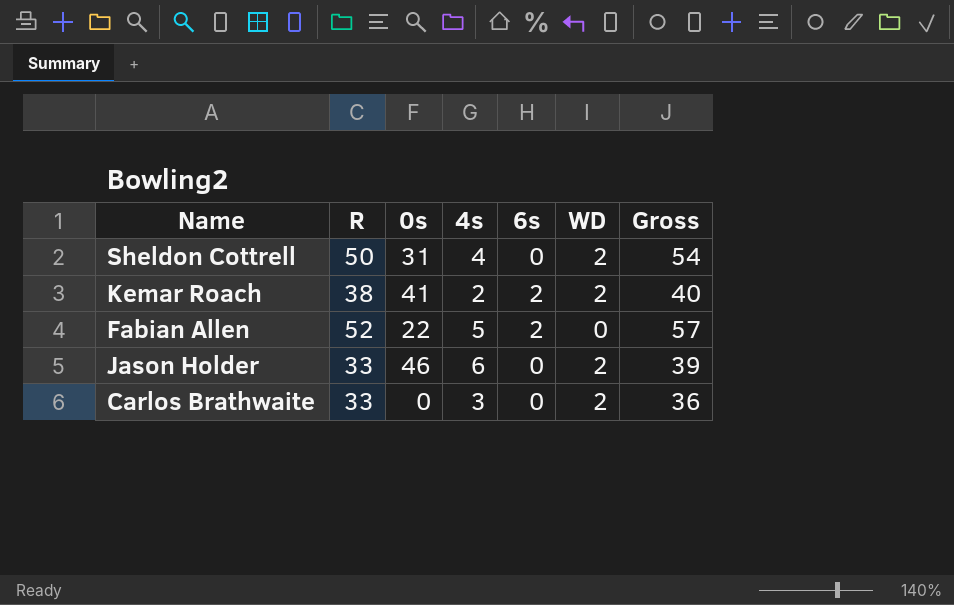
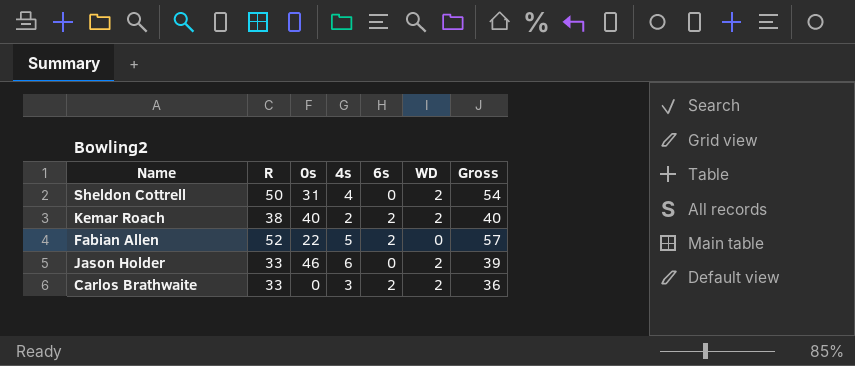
Kemar Roach | 0s: 41 -> 40
Carlos Brathwaite | 6s: 0 -> 2

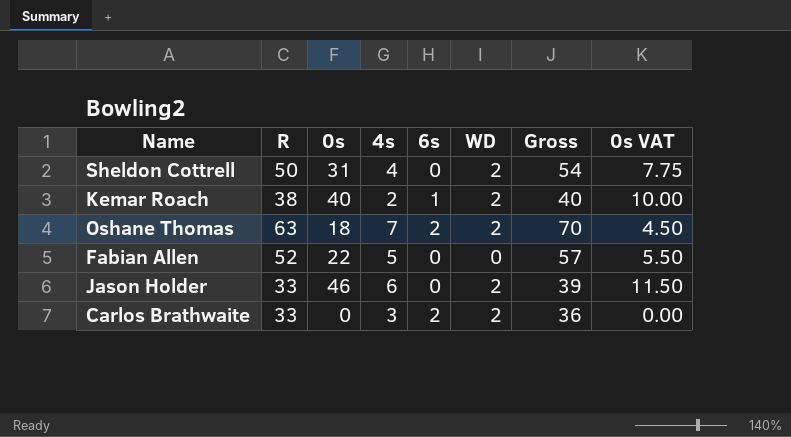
column 0s VAT | formula: none -> [0s] * 0.25
Kemar Roach | 6s: 2 -> 1
row Oshane Thomas: none -> 63 | 18 | 7 | 2 | 2 | 70 | 4.50
Fabian Allen | 6s: 2 -> 0

